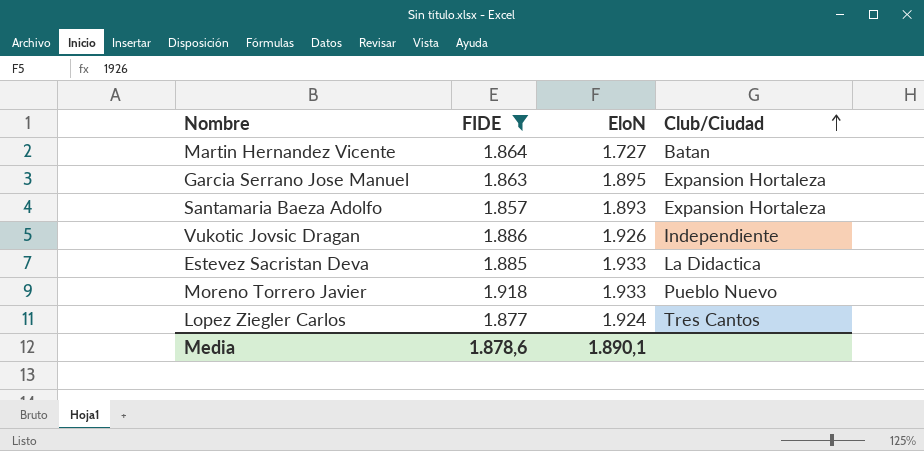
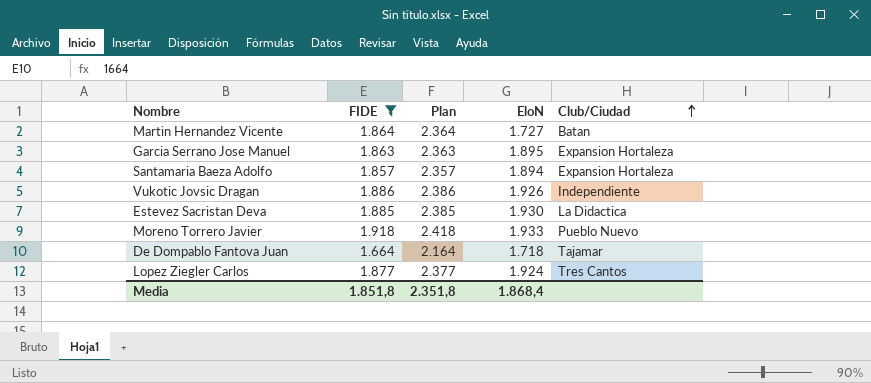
column Plan | formula: none -> [FIDE] + 500
Santamaria Baeza Adolfo | EloN: 1.893 -> 1.894
Estevez Sacristan Deva | EloN: 1.933 -> 1.930
row De Dompablo Fantova Juan: none -> 1.664 | 2.164 | 1.718 | Tajamar
Media | FIDE: 1.878,6 -> 1.851,8
Media | EloN: 1.890,1 -> 1.868,4

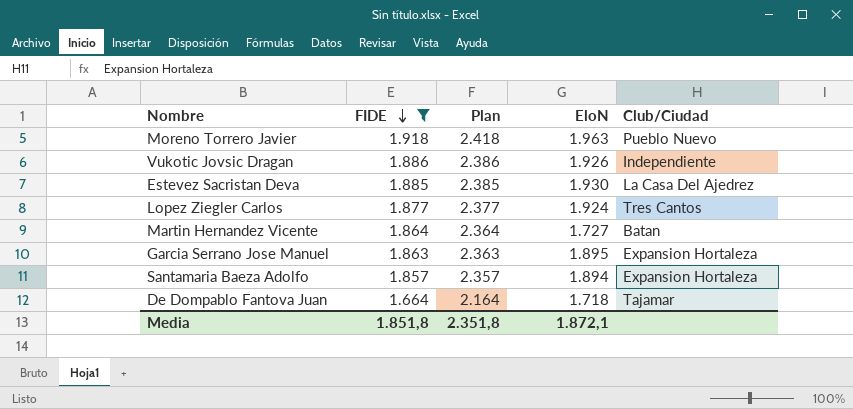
row order: Club/Ciudad ascending -> FIDE descending
Moreno Torrero Javier | EloN: 1.933 -> 1.963
Estevez Sacristan Deva | Club/Ciudad: La Didactica -> La Casa Del Ajedrez
Media | EloN: 1.868,4 -> 1.872,1

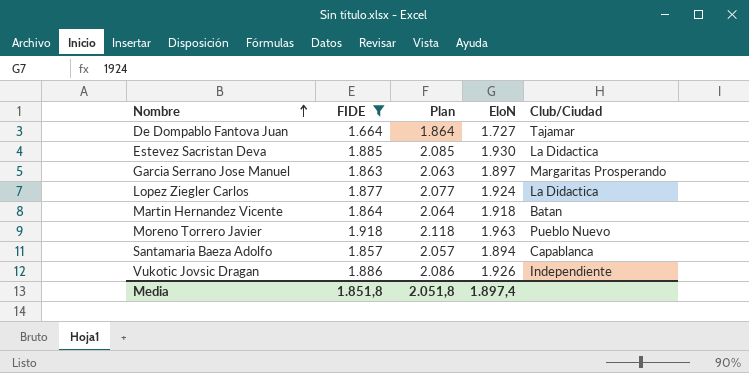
row order: FIDE descending -> Nombre ascending
column Plan | formula: [FIDE] + 500 -> [FIDE] + 200
De Dompablo Fantova Juan | EloN: 1.718 -> 1.727
Estevez Sacristan Deva | Club/Ciudad: La Casa Del Ajedrez -> La Didactica
Garcia Serrano Jose Manuel | EloN: 1.895 -> 1.897
Garcia Serrano Jose Manuel | Club/Ciudad: Expansion Hortaleza -> Margaritas Prosperando
Lopez Ziegler Carlos | Club/Ciudad: Tres Cantos -> La Didactica
Martin Hernandez Vicente | EloN: 1.727 -> 1.918
Santamaria Baeza Adolfo | Club/Ciudad: Expansion Hortaleza -> Capablanca
Media | Plan: 2.351,8 -> 2.051,8
Media | EloN: 1.872,1 -> 1.897,4

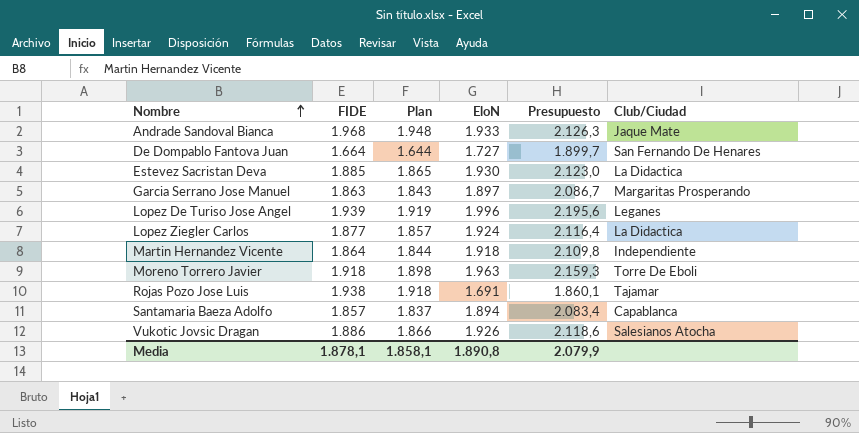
filter: FIDE <= 1.918 -> none
column Plan | formula: [FIDE] + 200 -> [FIDE] - 20
column Presupuesto | formula: none -> [EloN] * 1,1
De Dompablo Fantova Juan | Club/Ciudad: Tajamar -> San Fernando De Henares
Martin Hernandez Vicente | Club/Ciudad: Batan -> Independiente
Moreno Torrero Javier | Club/Ciudad: Pueblo Nuevo -> Torre De Eboli
Vukotic Jovsic Dragan | Club/Ciudad: Independiente -> Salesianos Atocha
Media | FIDE: 1.851,8 -> 1.878,1
Media | Plan: 2.051,8 -> 1.858,1
Media | EloN: 1.897,4 -> 1.890,8

